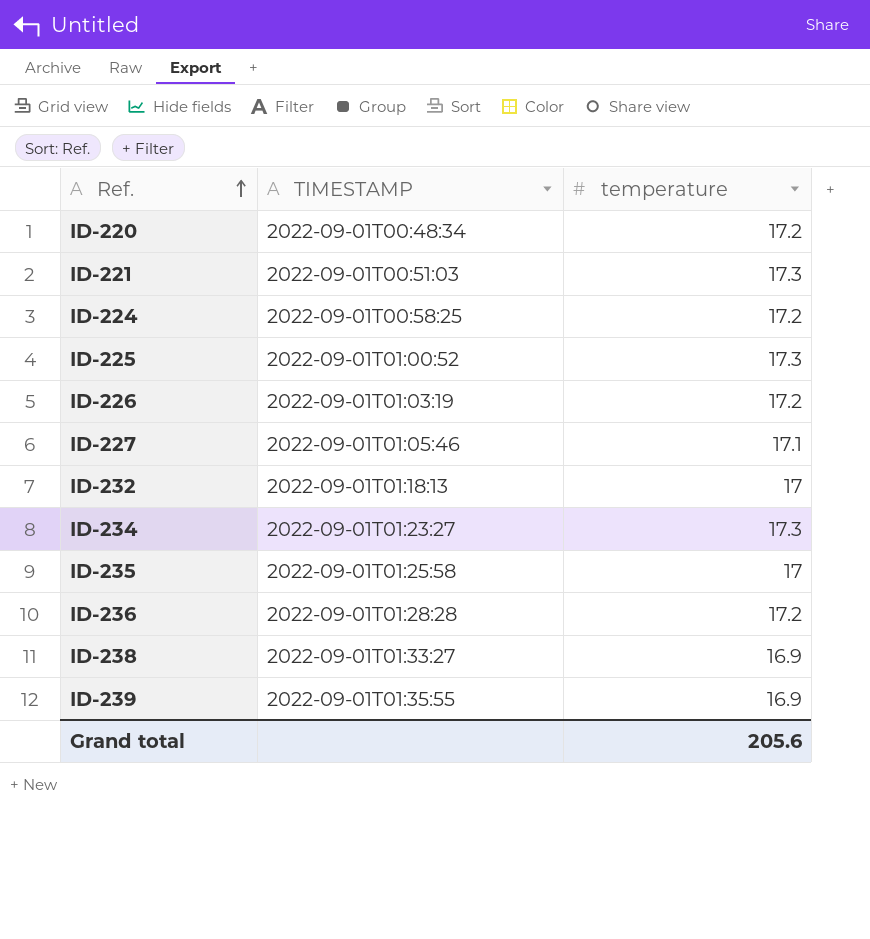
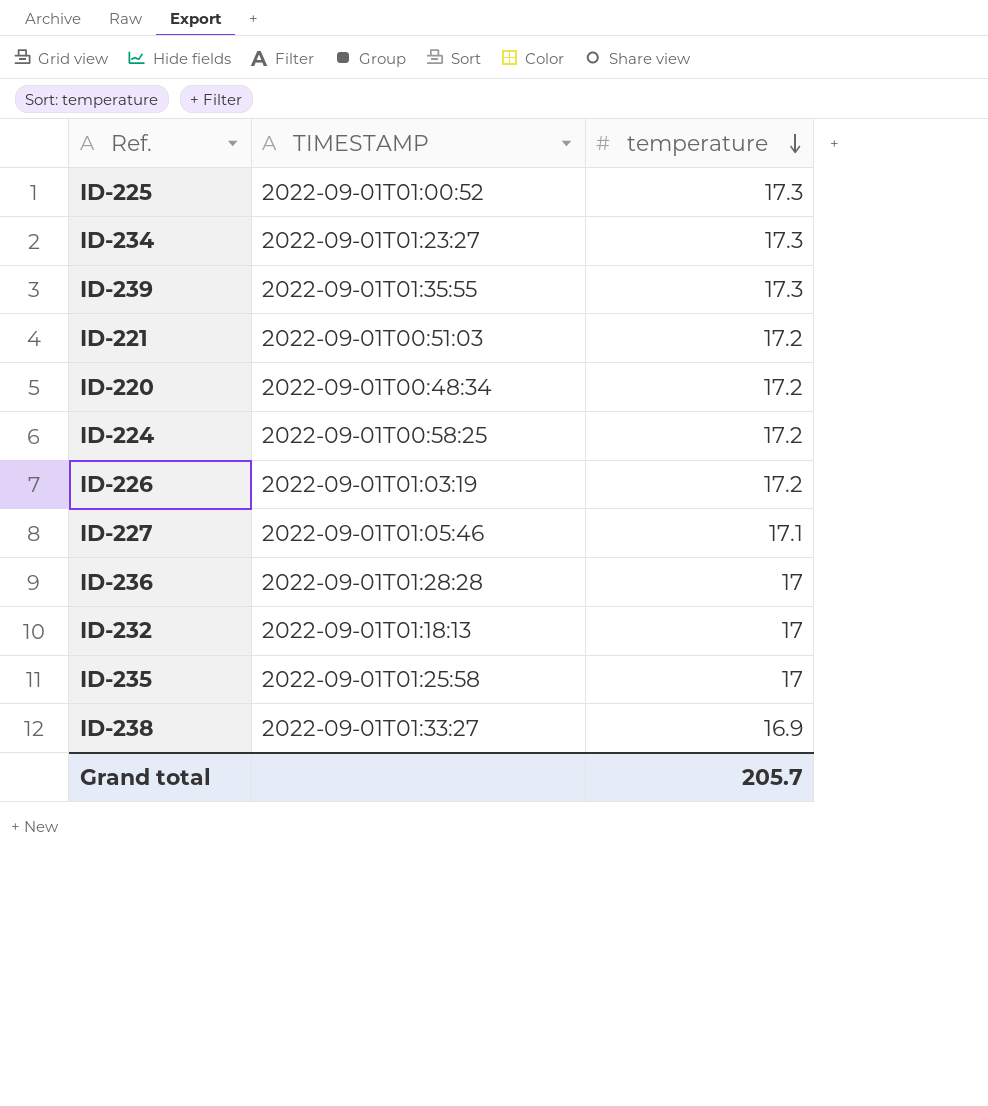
row order: Ref. ascending -> temperature descending
ID-239 | temperature: 16.9 -> 17.3
ID-221 | temperature: 17.3 -> 17.2
ID-236 | temperature: 17.2 -> 17
Grand total | temperature: 205.6 -> 205.7

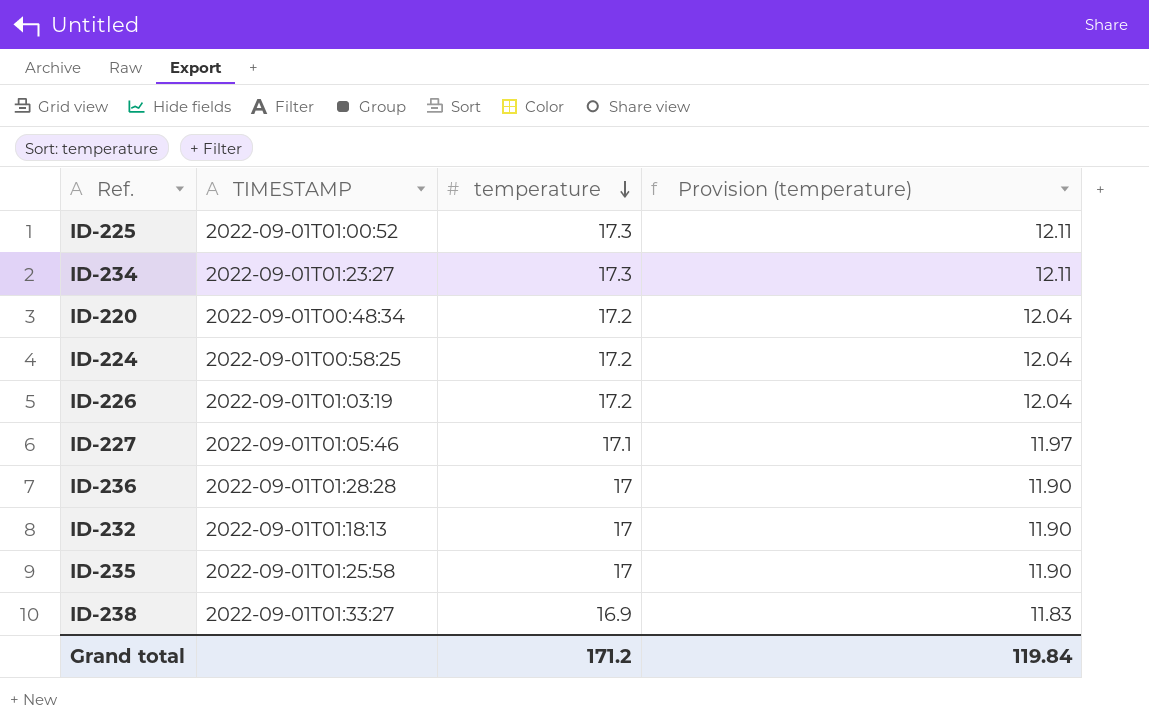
column Provision (temperature) | formula: none -> [temperature] * 0.7
row ID-239: 2022-09-01T01:35:55 | 17.3 -> none
row ID-221: 2022-09-01T00:51:03 | 17.2 -> none
Grand total | temperature: 205.7 -> 171.2

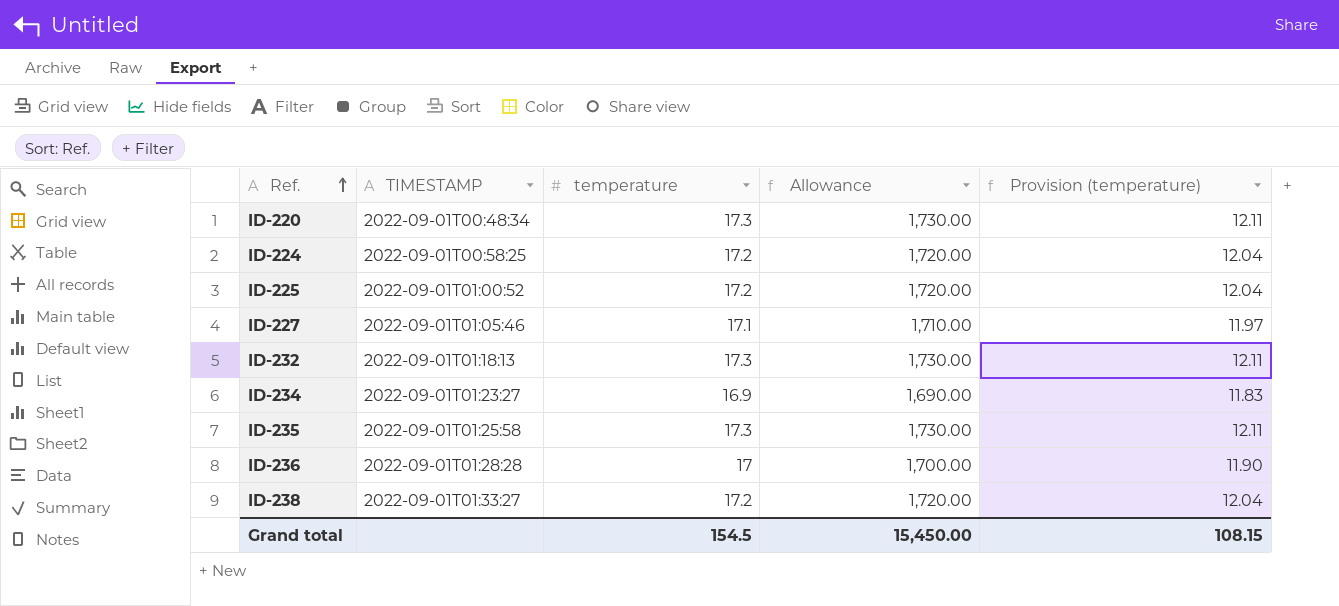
row order: temperature descending -> Ref. ascending
column Allowance | formula: none -> [temperature] * 100
row ID-226: 2022-09-01T01:03:19 | 17.2 | 12.04 -> none
ID-220 | temperature: 17.2 -> 17.3
ID-220 | Provision (temperature): 12.04 -> 12.11
ID-225 | temperature: 17.3 -> 17.2
ID-225 | Provision (temperature): 12.11 -> 12.04
ID-232 | temperature: 17 -> 17.3
ID-232 | Provision (temperature): 11.90 -> 12.11
ID-234 | temperature: 17.3 -> 16.9
ID-234 | Provision (temperature): 12.11 -> 11.83
ID-235 | temperature: 17 -> 17.3
ID-235 | Provision (temperature): 11.90 -> 12.11
ID-238 | temperature: 16.9 -> 17.2
ID-238 | Provision (temperature): 11.83 -> 12.04
Grand total | temperature: 171.2 -> 154.5
Grand total | Provision (temperature): 119.84 -> 108.15

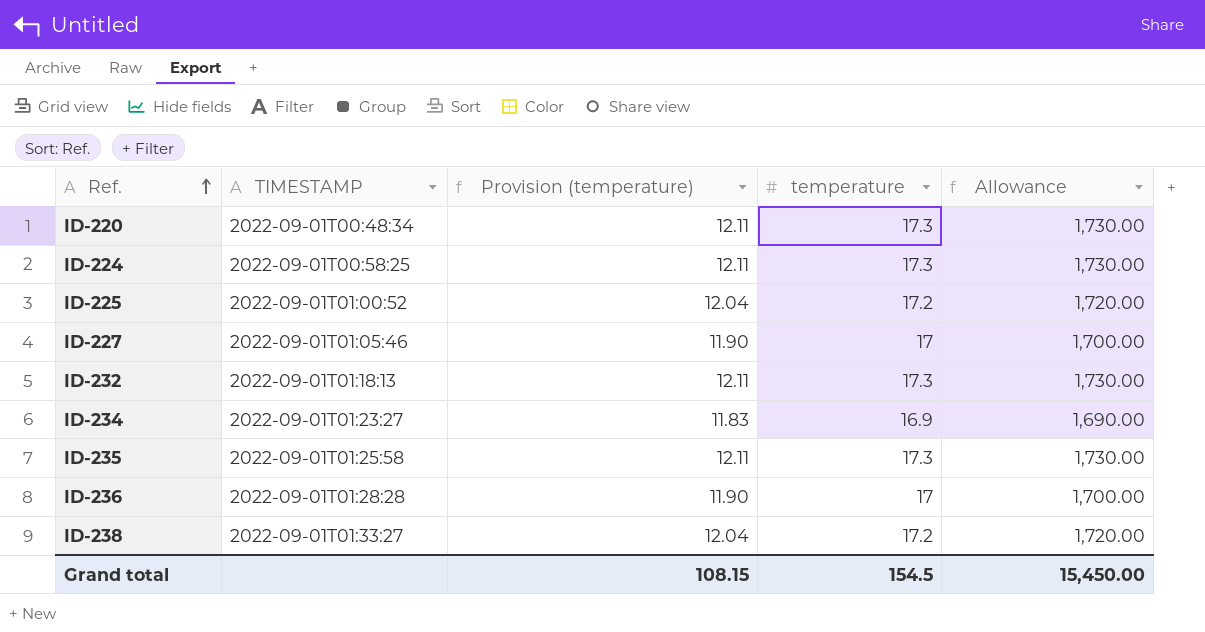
column Provision (temperature) | position: 5 -> 3
ID-224 | Provision (temperature): 12.04 -> 12.11
ID-224 | temperature: 17.2 -> 17.3
ID-224 | Allowance: 1,720.00 -> 1,730.00
ID-227 | Provision (temperature): 11.97 -> 11.90
ID-227 | temperature: 17.1 -> 17
ID-227 | Allowance: 1,710.00 -> 1,700.00

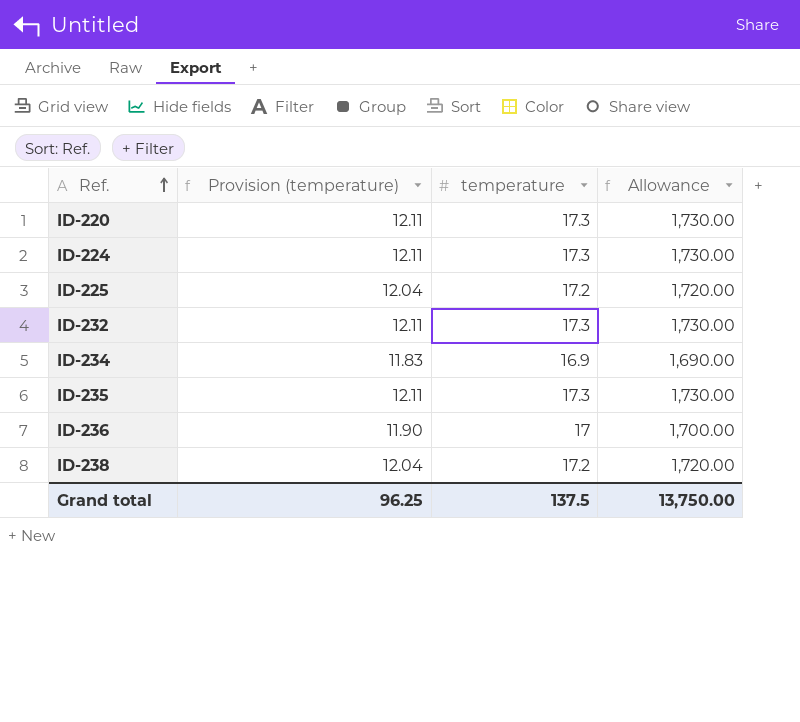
column TIMESTAMP | position: 2 -> none
row ID-227: 2022-09-01T01:05:46 | 11.90 | 17 | 1,700.00 -> none
Grand total | Provision (temperature): 108.15 -> 96.25
Grand total | temperature: 154.5 -> 137.5
Grand total | Allowance: 15,450.00 -> 13,750.00

